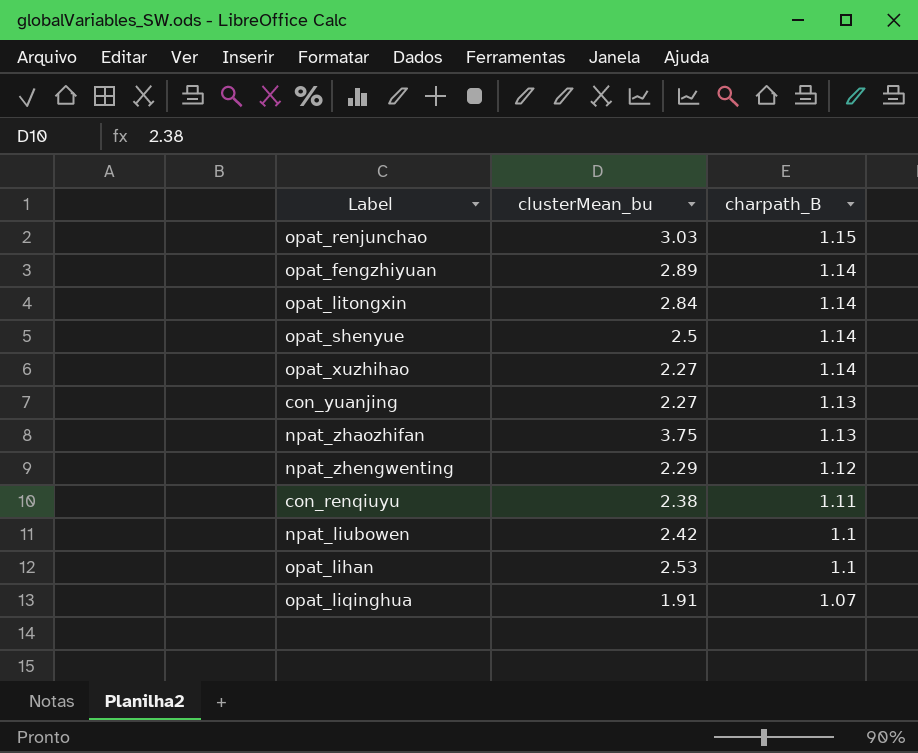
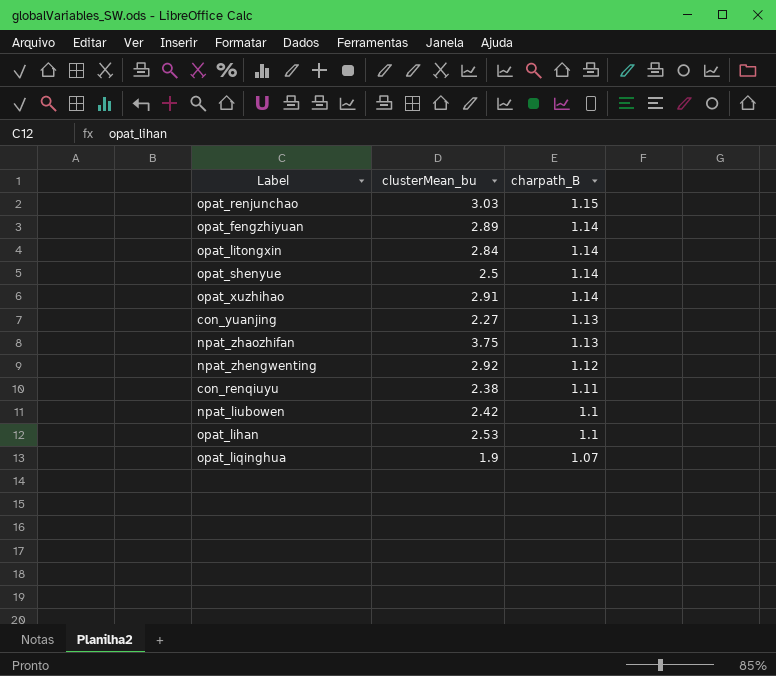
opat_xuzhihao | clusterMean_bu: 2.27 -> 2.91
npat_zhengwenting | clusterMean_bu: 2.29 -> 2.92
opat_liqinghua | clusterMean_bu: 1.91 -> 1.9

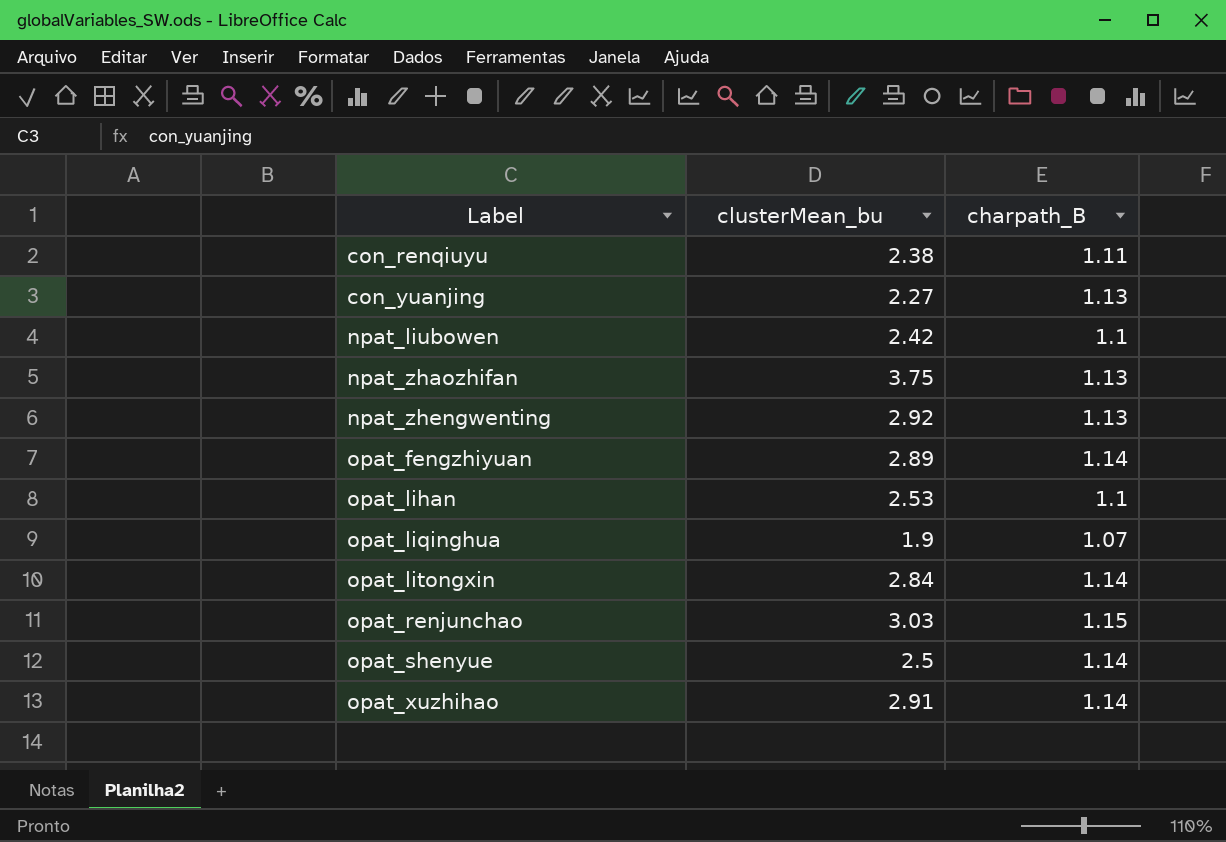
row order: charpath_B descending -> Label ascending
npat_zhengwenting | charpath_B: 1.12 -> 1.13

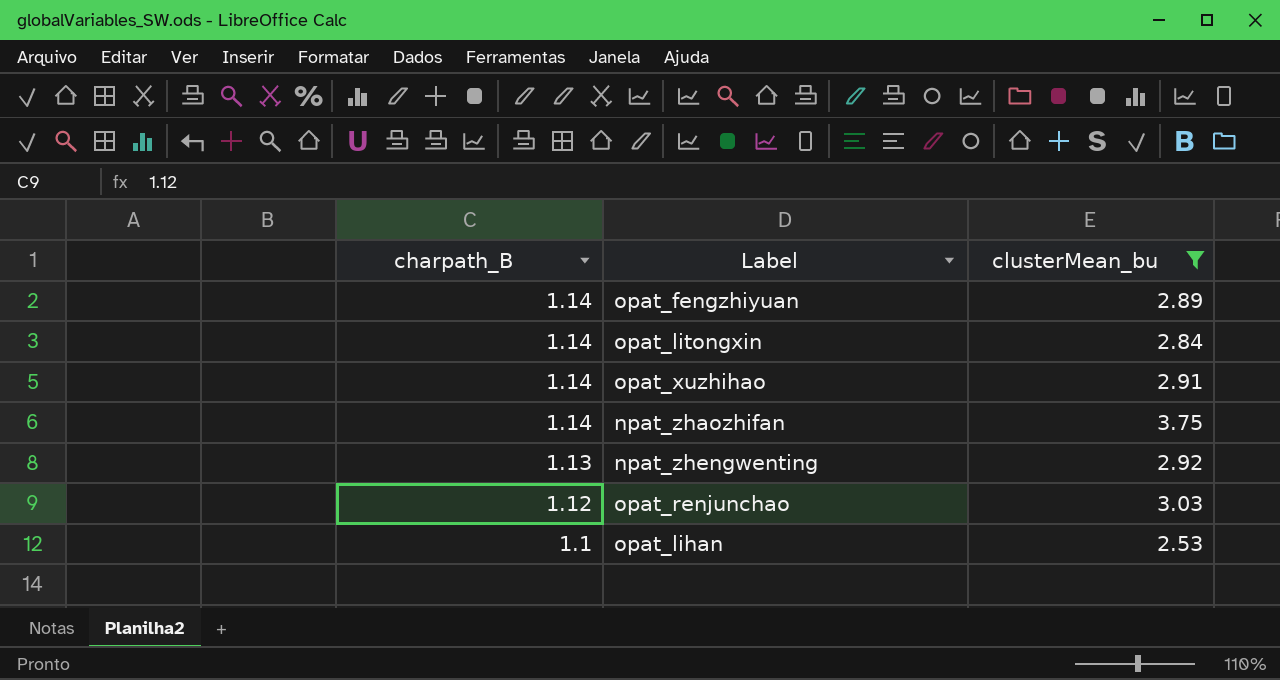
filter: none -> clusterMean_bu >= 2.53
row order: Label ascending -> charpath_B descending
column charpath_B | position: 3 -> 1
npat_zhaozhifan | charpath_B: 1.13 -> 1.14
opat_renjunchao | charpath_B: 1.15 -> 1.12

